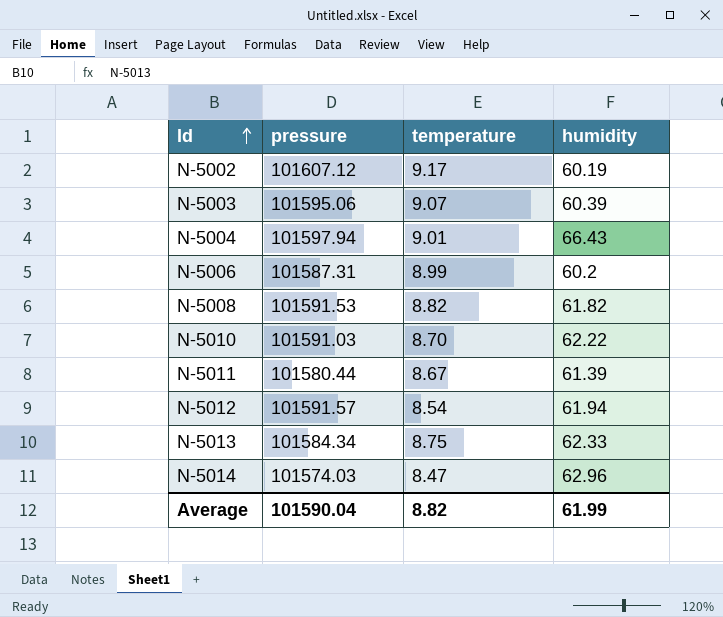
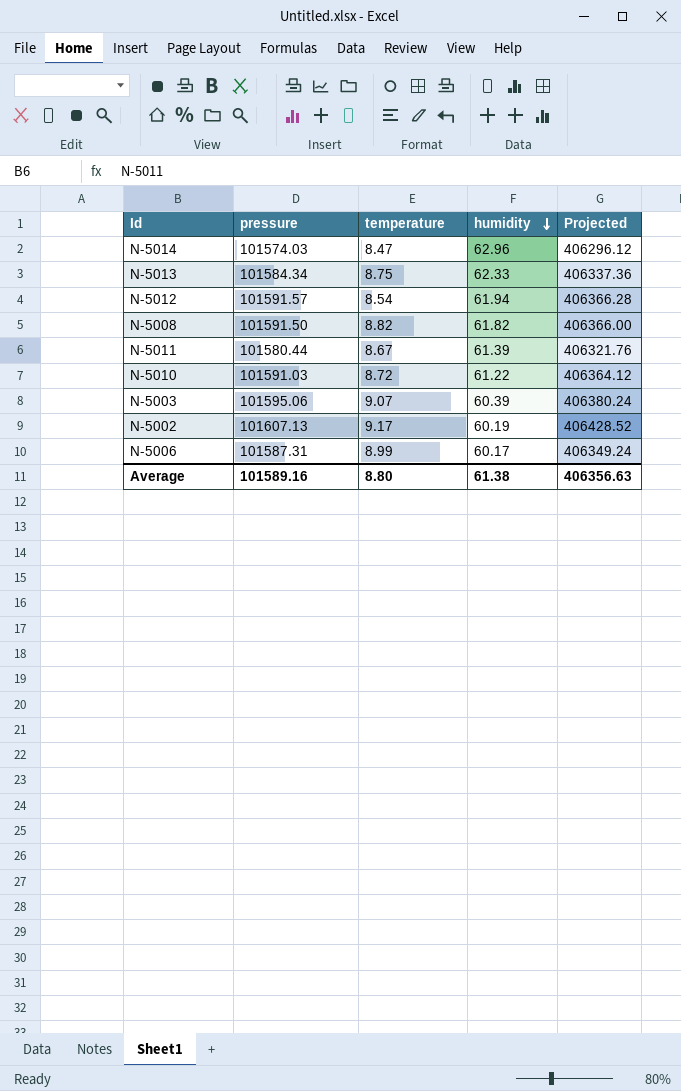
row order: Id ascending -> humidity descending
column Projected | formula: none -> [pressure] * 4
row N-5004: 101597.94 | 9.01 | 66.43 -> none
N-5008 | pressure: 101591.53 -> 101591.50
N-5010 | temperature: 8.70 -> 8.72
N-5010 | humidity: 62.22 -> 61.22
N-5002 | pressure: 101607.12 -> 101607.13
N-5006 | humidity: 60.2 -> 60.17
Average | pressure: 101590.04 -> 101589.16
Average | temperature: 8.82 -> 8.80
Average | humidity: 61.99 -> 61.38

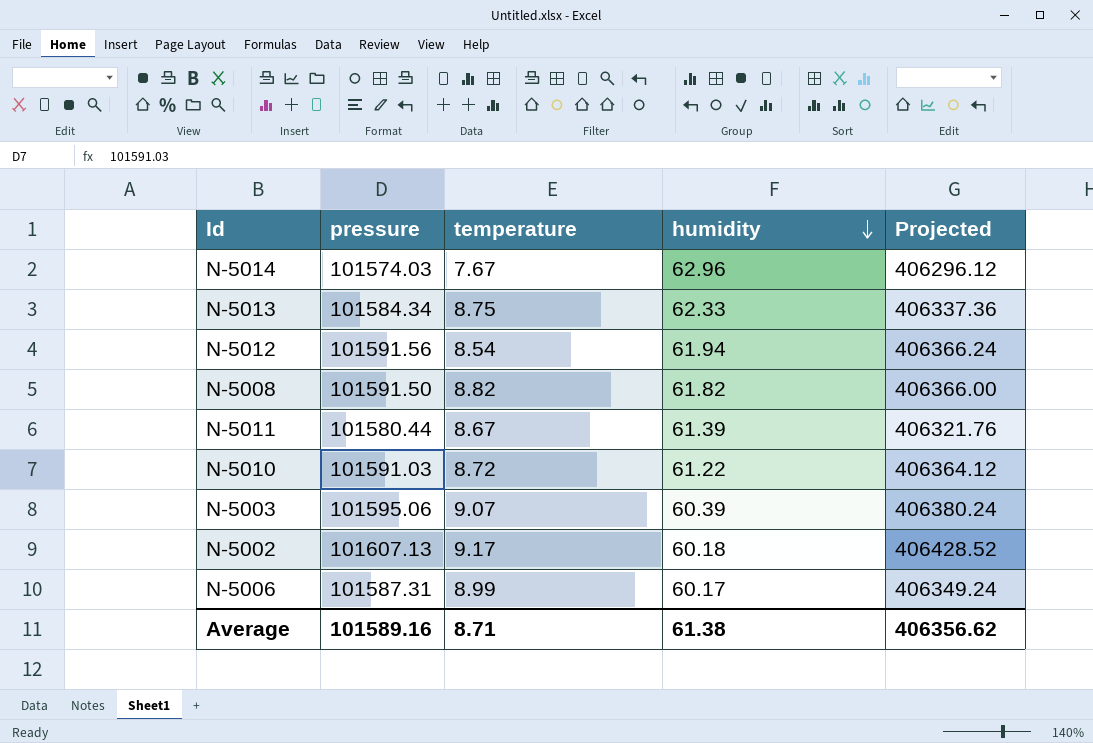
N-5014 | temperature: 8.47 -> 7.67
N-5012 | pressure: 101591.57 -> 101591.56
N-5012 | Projected: 406366.28 -> 406366.24
N-5002 | humidity: 60.19 -> 60.18
Average | temperature: 8.80 -> 8.71
Average | Projected: 406356.63 -> 406356.62

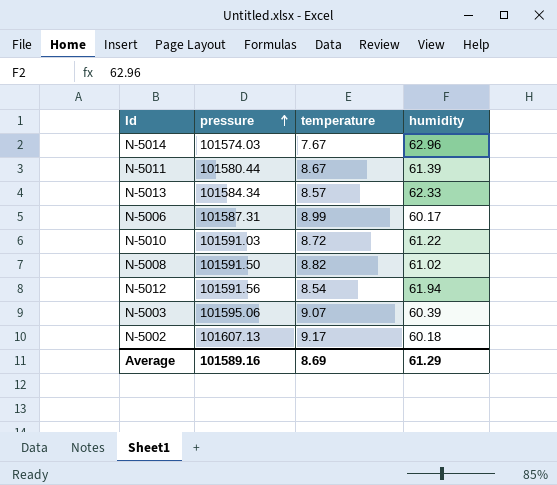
row order: humidity descending -> pressure ascending
column Projected | formula: [pressure] * 4 -> none
N-5013 | temperature: 8.75 -> 8.57
N-5008 | humidity: 61.82 -> 61.02
Average | temperature: 8.71 -> 8.69
Average | humidity: 61.38 -> 61.29

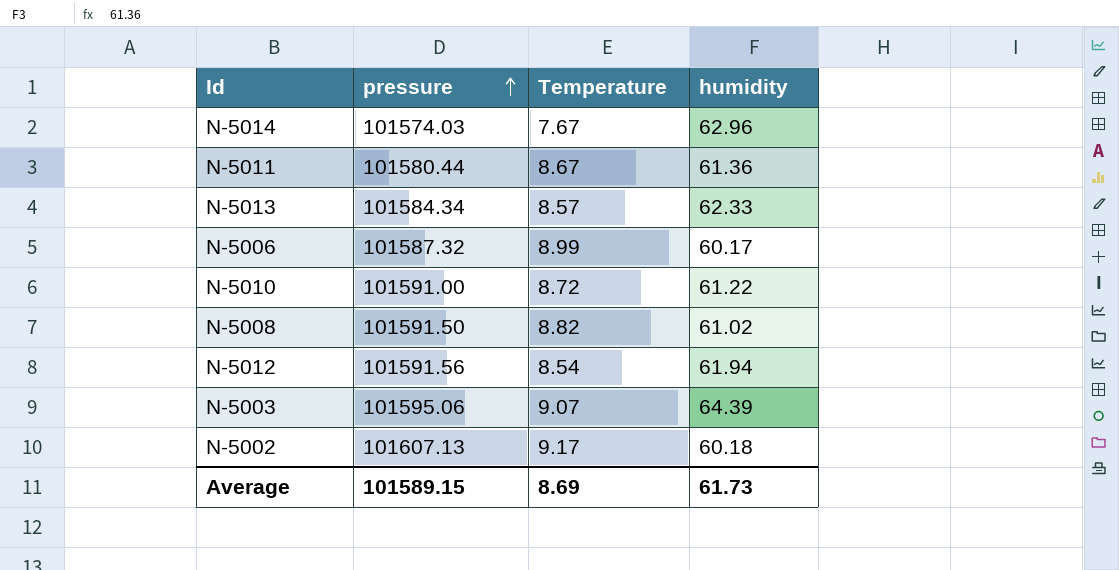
column name: temperature -> Temperature
N-5011 | humidity: 61.39 -> 61.36
N-5006 | pressure: 101587.31 -> 101587.32
N-5010 | pressure: 101591.03 -> 101591.00
N-5003 | humidity: 60.39 -> 64.39
Average | pressure: 101589.16 -> 101589.15
Average | humidity: 61.29 -> 61.73

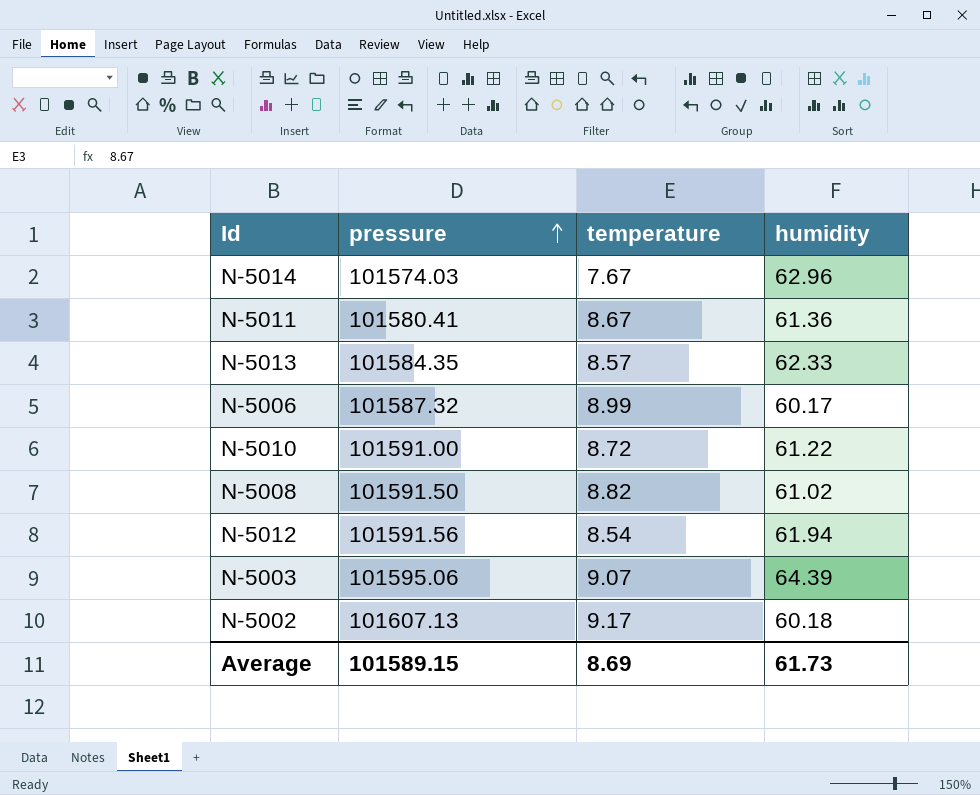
column name: Temperature -> temperature
N-5011 | pressure: 101580.44 -> 101580.41
N-5013 | pressure: 101584.34 -> 101584.35

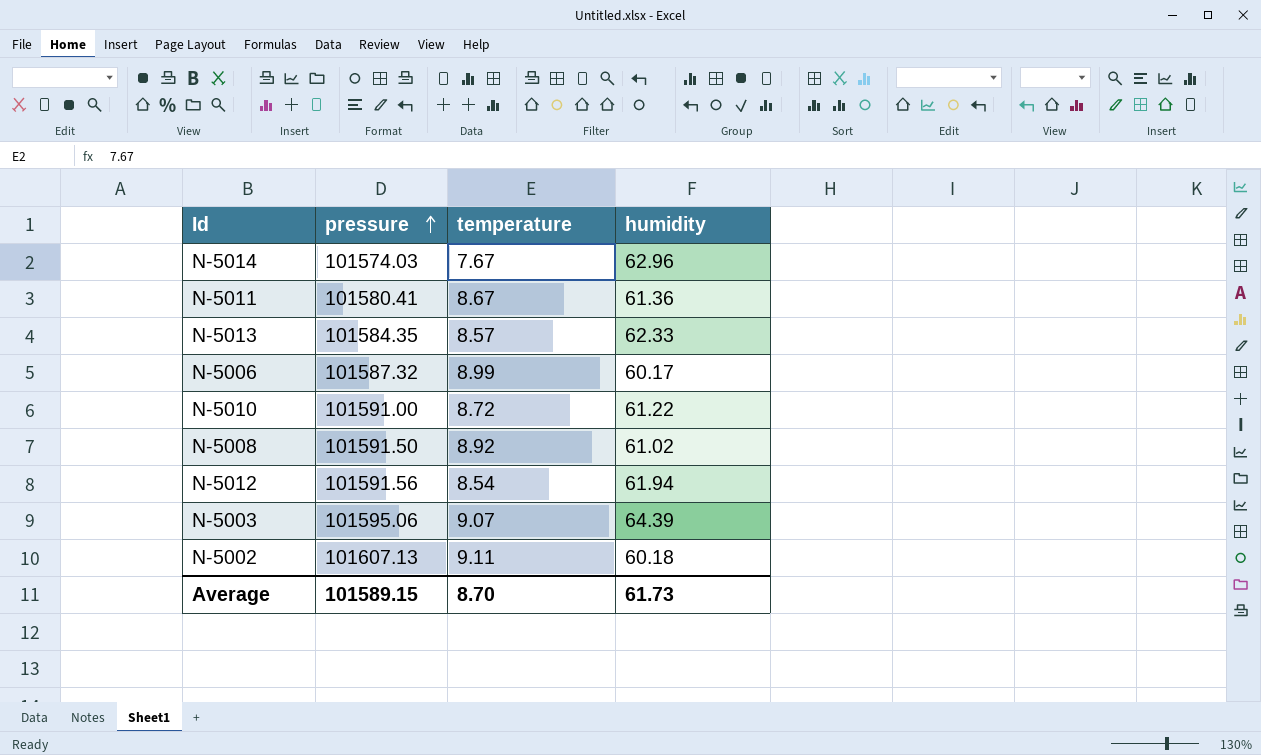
N-5008 | temperature: 8.82 -> 8.92
N-5002 | temperature: 9.17 -> 9.11
Average | temperature: 8.69 -> 8.70

